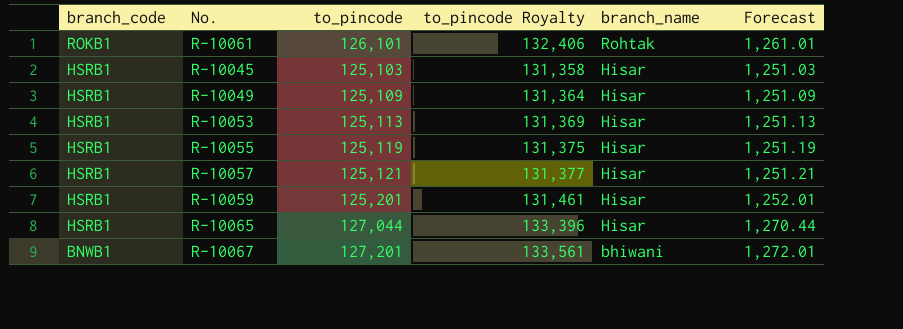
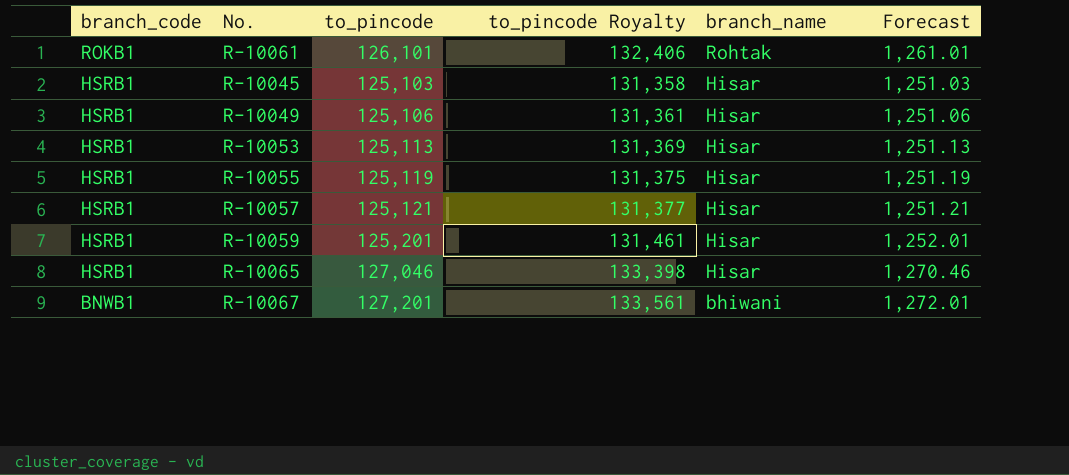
R-10049 | to_pincode: 125,109 -> 125,106
R-10049 | to_pincode Royalty: 131,364 -> 131,361
R-10049 | Forecast: 1,251.09 -> 1,251.06
R-10065 | to_pincode: 127,044 -> 127,046
R-10065 | to_pincode Royalty: 133,396 -> 133,398
R-10065 | Forecast: 1,270.44 -> 1,270.46

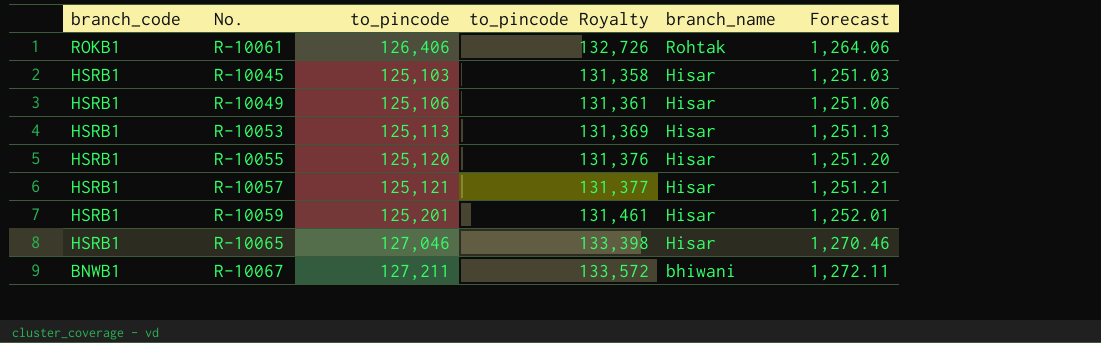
R-10061 | to_pincode: 126,101 -> 126,406
R-10061 | to_pincode Royalty: 132,406 -> 132,726
R-10061 | Forecast: 1,261.01 -> 1,264.06
R-10055 | to_pincode: 125,119 -> 125,120
R-10055 | to_pincode Royalty: 131,375 -> 131,376
R-10055 | Forecast: 1,251.19 -> 1,251.20
R-10067 | to_pincode: 127,201 -> 127,211
R-10067 | to_pincode Royalty: 133,561 -> 133,572
R-10067 | Forecast: 1,272.01 -> 1,272.11

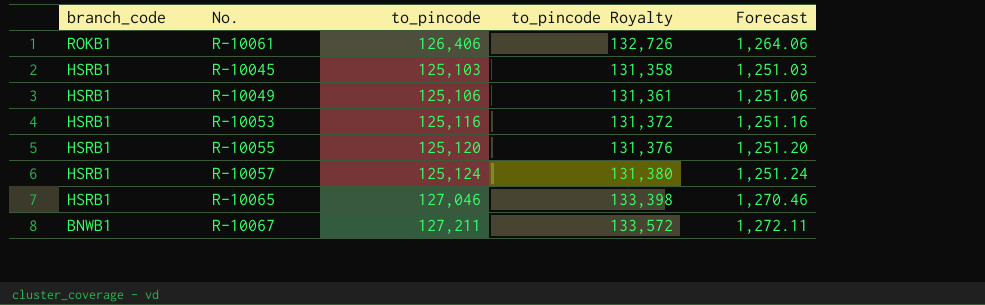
column branch_name | position: 5 -> none
row R-10059: HSRB1 | 125,201 | 131,461 | Hisar | 1,252.01 -> none
R-10053 | to_pincode: 125,113 -> 125,116
R-10053 | to_pincode Royalty: 131,369 -> 131,372
R-10053 | Forecast: 1,251.13 -> 1,251.16
R-10057 | to_pincode: 125,121 -> 125,124
R-10057 | to_pincode Royalty: 131,377 -> 131,380
R-10057 | Forecast: 1,251.21 -> 1,251.24

